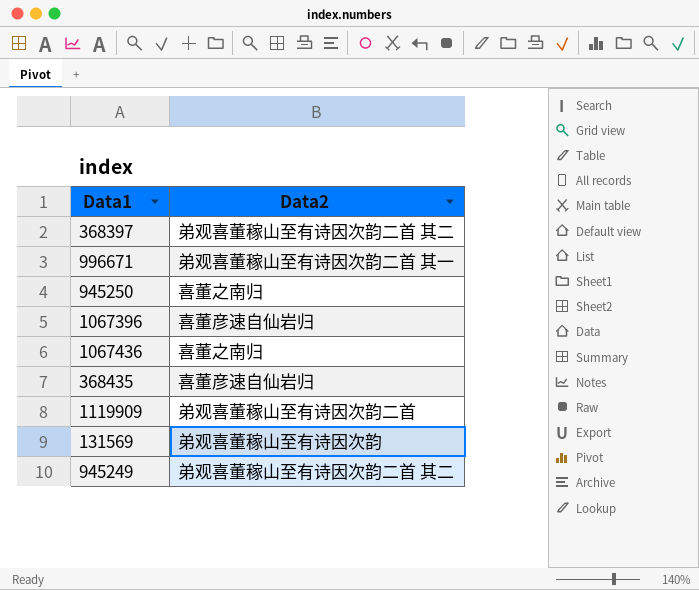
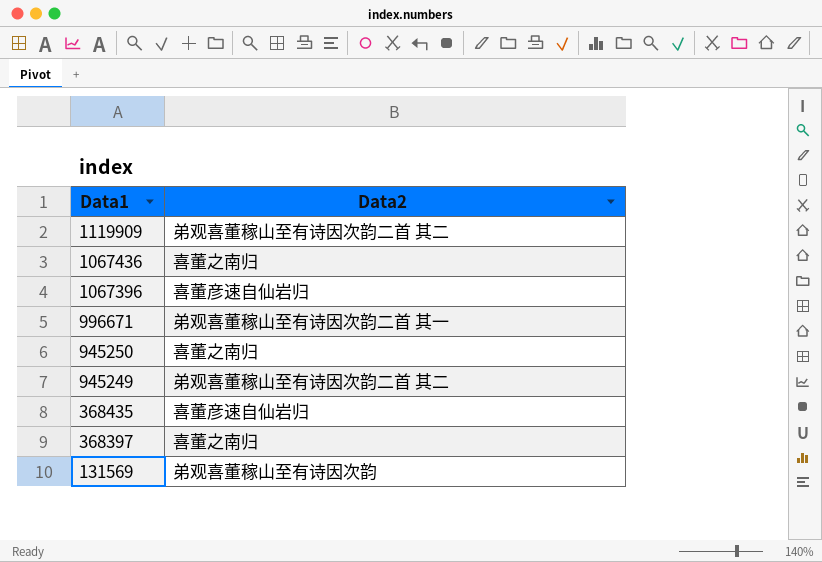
row order: none -> Data1 descending
1119909 | Data2: 弟观喜董稼山至有诗因次韵二首 -> 弟观喜董稼山至有诗因次韵二首 其二
368397 | Data2: 弟观喜董稼山至有诗因次韵二首 其二 -> 喜董之南归

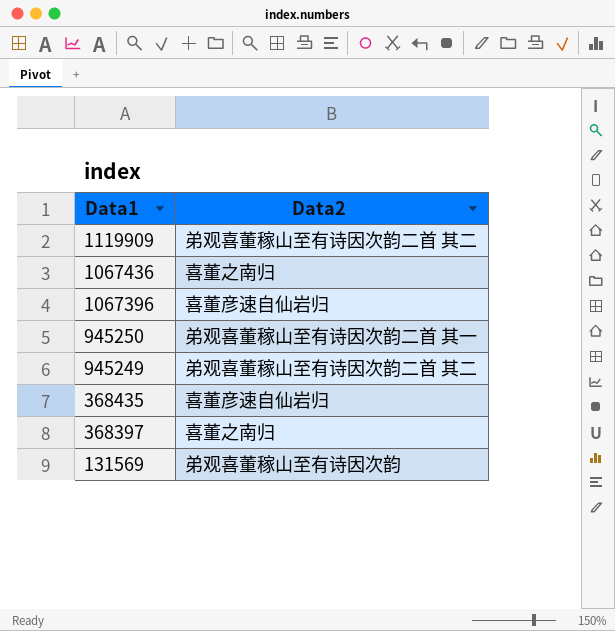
row 996671: 弟观喜董稼山至有诗因次韵二首 其一 -> none
945250 | Data2: 喜董之南归 -> 弟观喜董稼山至有诗因次韵二首 其一

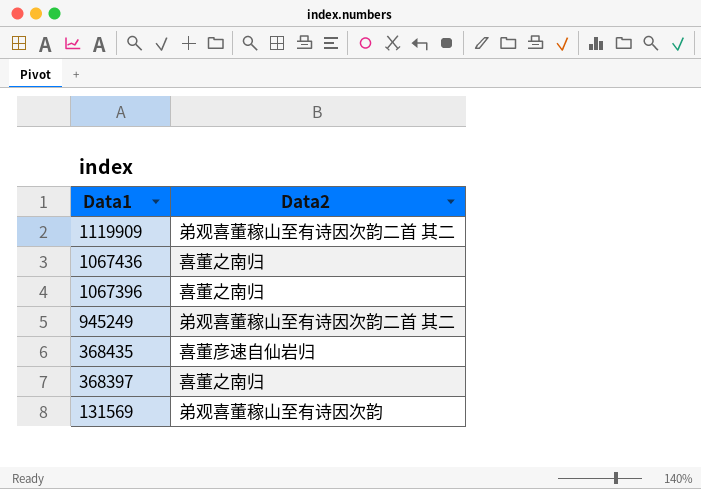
row 945250: 弟观喜董稼山至有诗因次韵二首 其一 -> none
1067396 | Data2: 喜董彦速自仙岩归 -> 喜董之南归

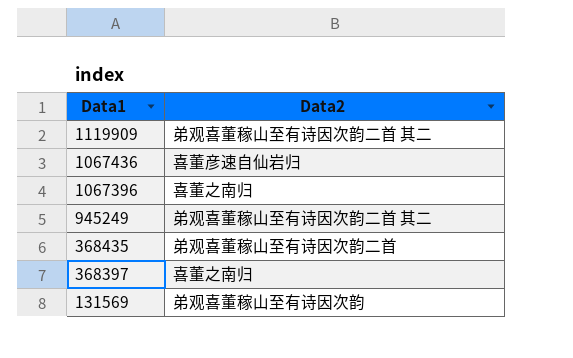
1067436 | Data2: 喜董之南归 -> 喜董彦速自仙岩归
368435 | Data2: 喜董彦速自仙岩归 -> 弟观喜董稼山至有诗因次韵二首

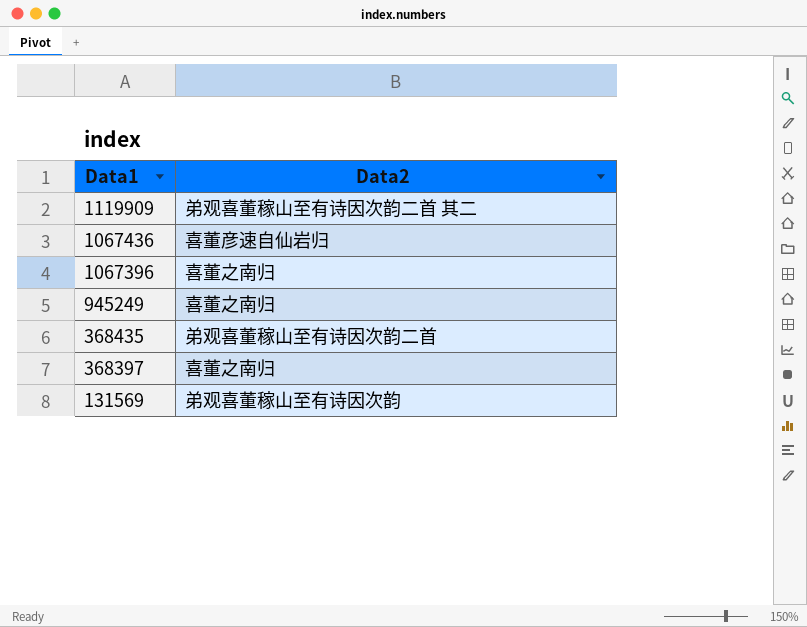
945249 | Data2: 弟观喜董稼山至有诗因次韵二首 其二 -> 喜董之南归

